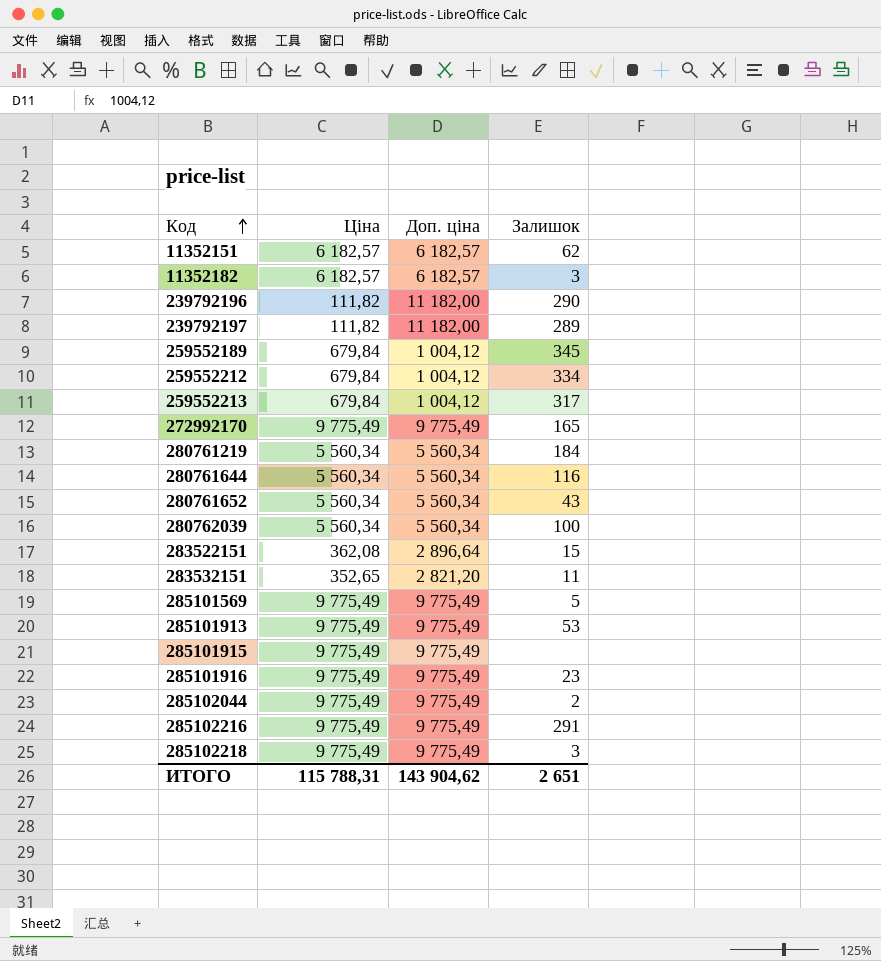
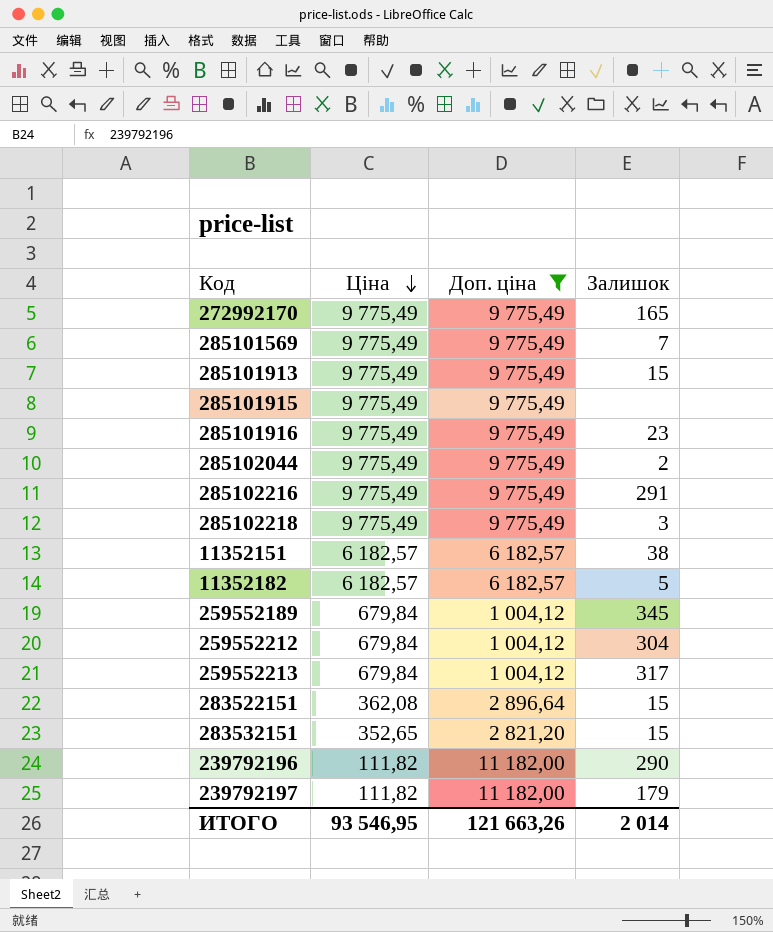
filter: none -> Доп. ціна != 5 560,34
row order: Код ascending -> Ціна descending
285101569 | Залишок: 5 -> 7
285101913 | Залишок: 53 -> 15
11352151 | Залишок: 62 -> 38
11352182 | Залишок: 3 -> 5
259552212 | Залишок: 334 -> 304
283532151 | Залишок: 11 -> 15
239792197 | Залишок: 289 -> 179
ИТОГО | Ціна: 115 788,31 -> 93 546,95
ИТОГО | Доп. ціна: 143 904,62 -> 121 663,26
ИТОГО | Залишок: 2 651 -> 2 014

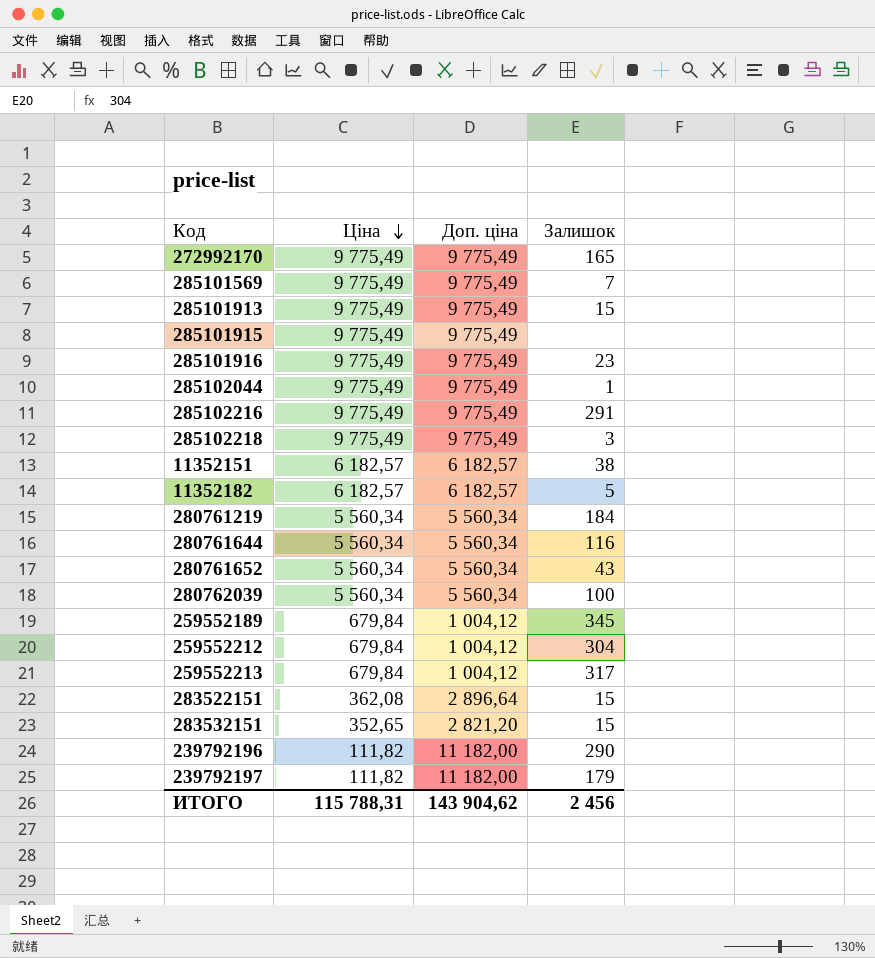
filter: Доп. ціна != 5 560,34 -> none
285102044 | Залишок: 2 -> 1
ИТОГО | Ціна: 93 546,95 -> 115 788,31
ИТОГО | Доп. ціна: 121 663,26 -> 143 904,62
ИТОГО | Залишок: 2 014 -> 2 456

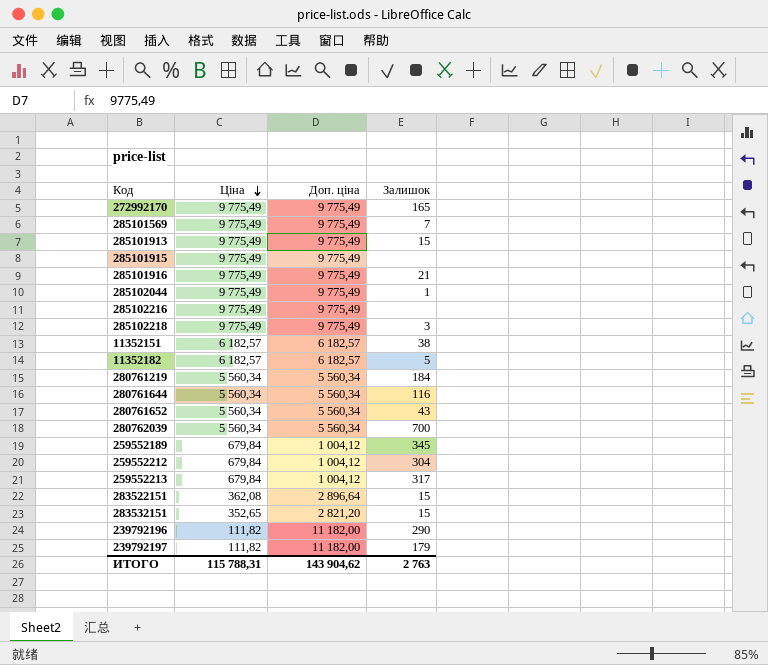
285101916 | Залишок: 23 -> 21
285102216 | Залишок: 291 -> none
280762039 | Залишок: 100 -> 700
ИТОГО | Залишок: 2 456 -> 2 763

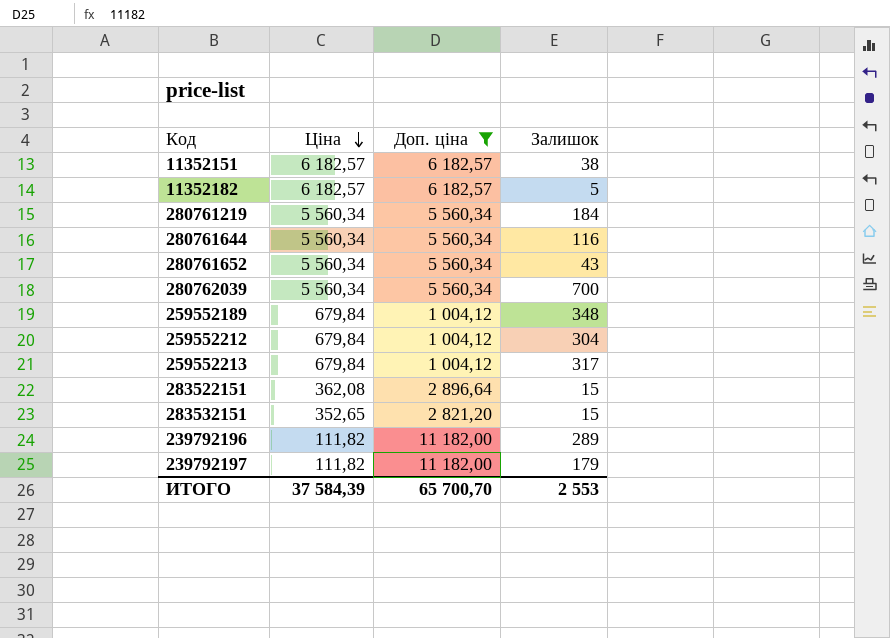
filter: none -> Доп. ціна != 9 775,49
259552189 | Залишок: 345 -> 348
239792196 | Залишок: 290 -> 289
ИТОГО | Ціна: 115 788,31 -> 37 584,39
ИТОГО | Доп. ціна: 143 904,62 -> 65 700,70
ИТОГО | Залишок: 2 763 -> 2 553

